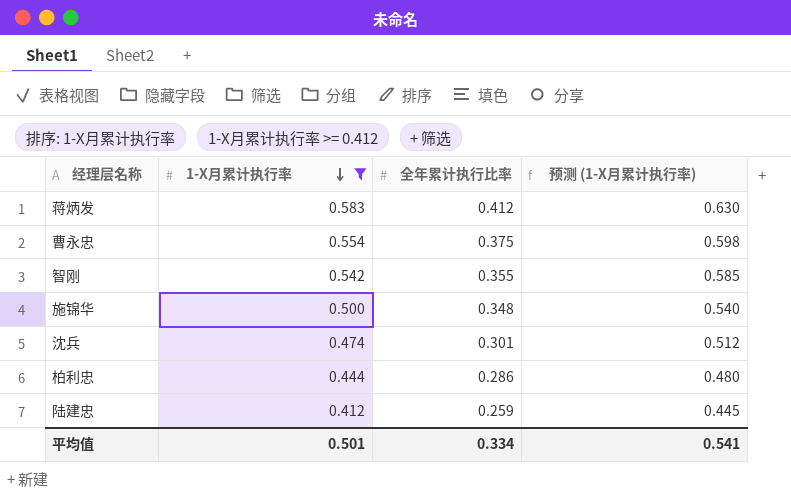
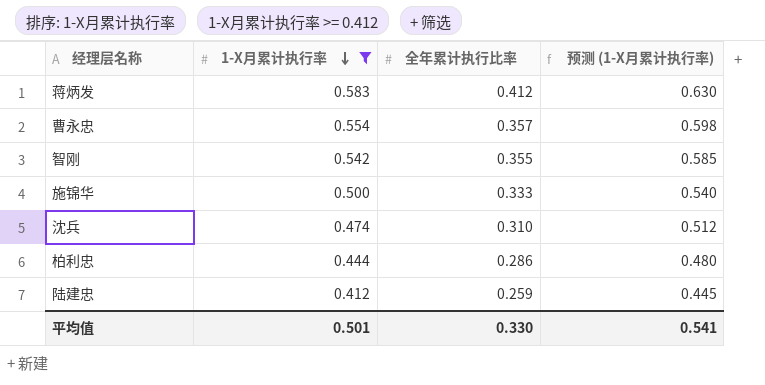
曹永忠 | 全年累计执行比率: 0.375 -> 0.357
施锦华 | 全年累计执行比率: 0.348 -> 0.333
沈兵 | 全年累计执行比率: 0.301 -> 0.310
平均值 | 全年累计执行比率: 0.334 -> 0.330

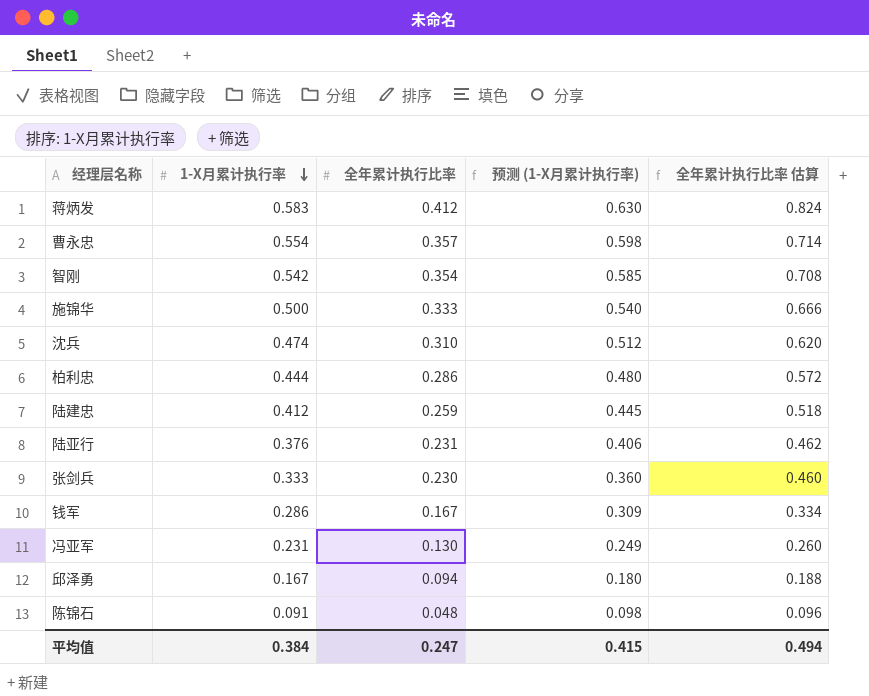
filter: 1-X月累计执行率 >= 0.412 -> none
column 全年累计执行比率 估算 | formula: none -> [全年累计执行比率] * 2
智刚 | 全年累计执行比率: 0.355 -> 0.354
平均值 | 1-X月累计执行率: 0.501 -> 0.384
平均值 | 全年累计执行比率: 0.330 -> 0.247
平均值 | 预测 (1-X月累计执行率): 0.541 -> 0.415

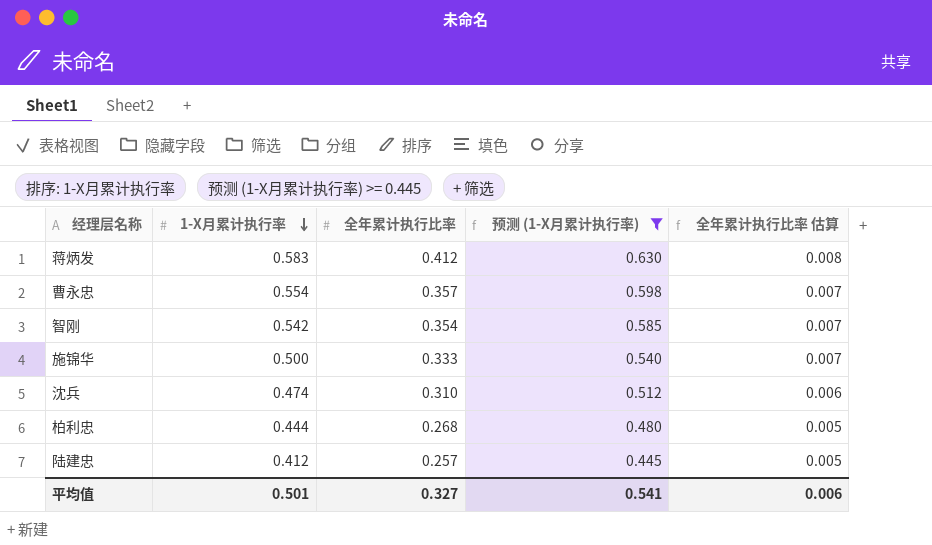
filter: none -> 预测 (1-X月累计执行率) >= 0.445
column 全年累计执行比率 估算 | formula: [全年累计执行比率] * 2 -> [全年累计执行比率] * 0.02
柏利忠 | 全年累计执行比率: 0.286 -> 0.268
陆建忠 | 全年累计执行比率: 0.259 -> 0.257
平均值 | 1-X月累计执行率: 0.384 -> 0.501
平均值 | 全年累计执行比率: 0.247 -> 0.327
平均值 | 预测 (1-X月累计执行率): 0.415 -> 0.541
平均值 | 全年累计执行比率 估算: 0.494 -> 0.006

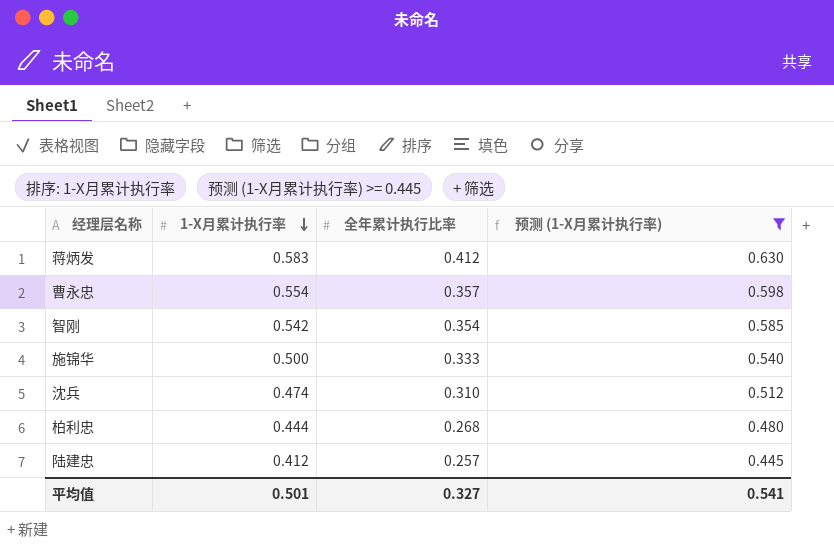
column 全年累计执行比率 估算 | formula: [全年累计执行比率] * 0.02 -> none

